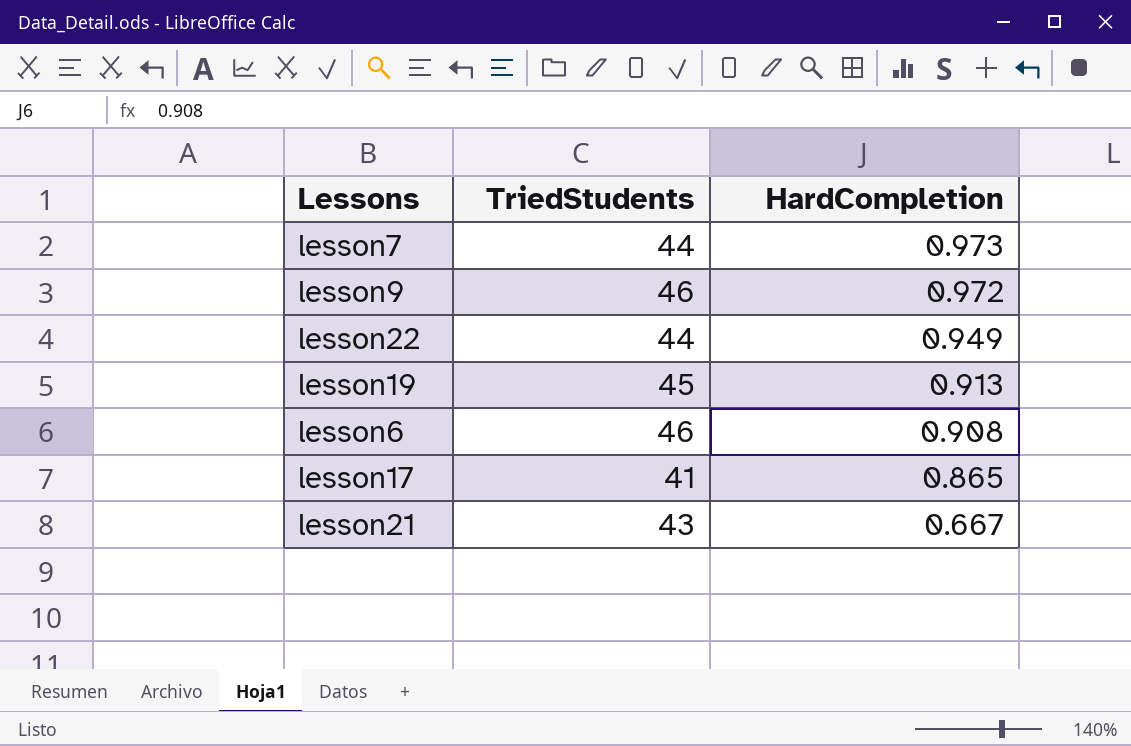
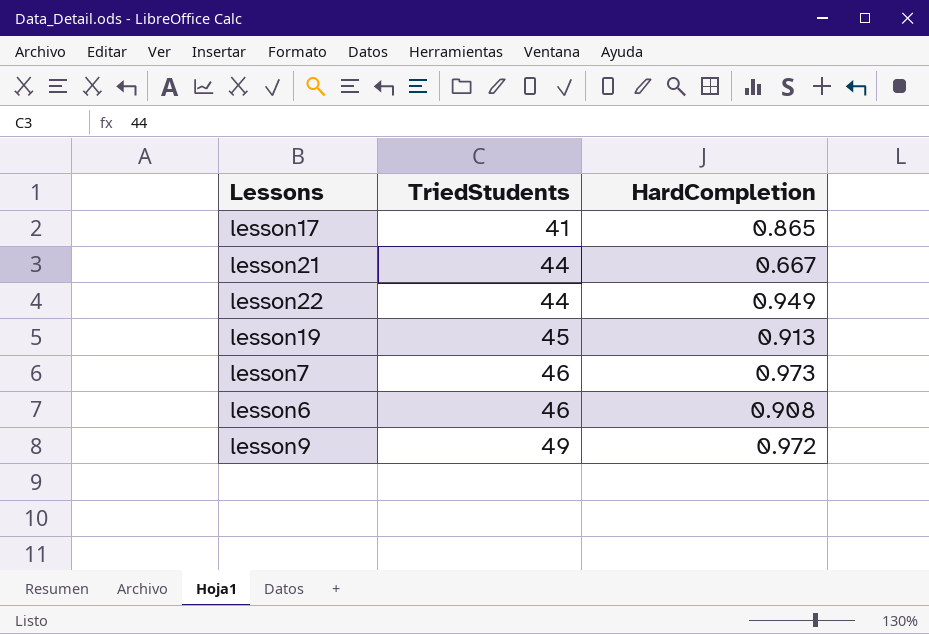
row order: HardCompletion descending -> TriedStudents ascending
lesson21 | TriedStudents: 43 -> 44
lesson7 | TriedStudents: 44 -> 46
lesson9 | TriedStudents: 46 -> 49

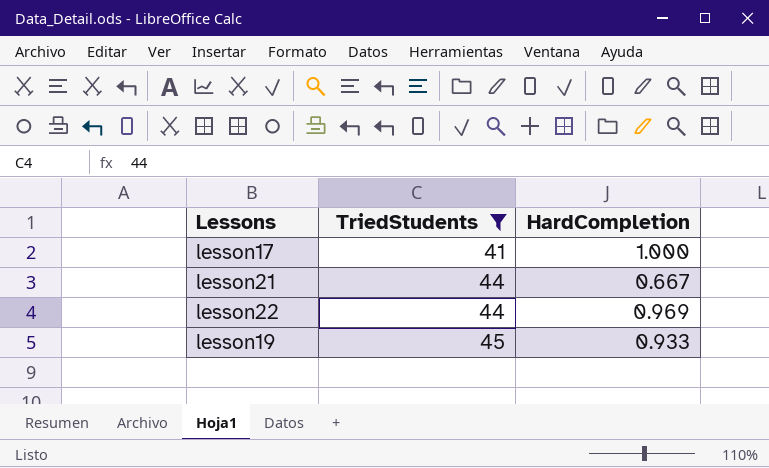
filter: none -> TriedStudents <= 45
lesson17 | HardCompletion: 0.865 -> 1.000
lesson22 | HardCompletion: 0.949 -> 0.969
lesson19 | HardCompletion: 0.913 -> 0.933

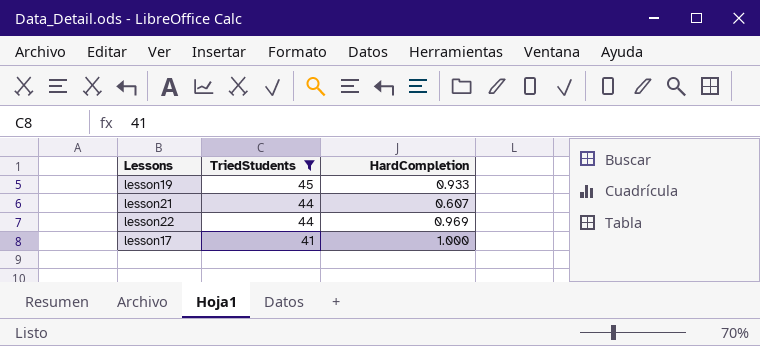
row order: TriedStudents ascending -> TriedStudents descending
lesson21 | HardCompletion: 0.667 -> 0.607

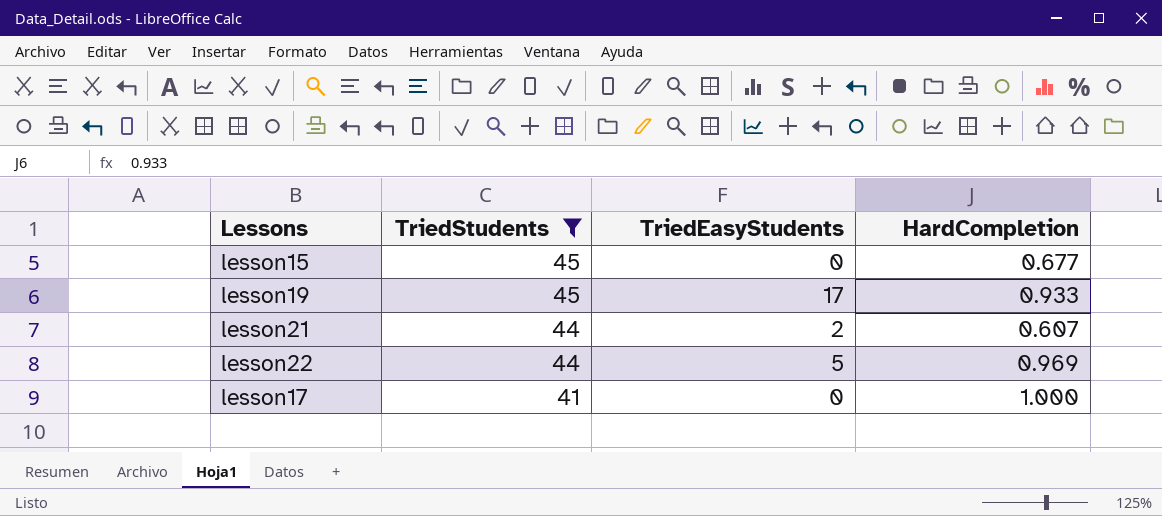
column TriedEasyStudents | position: none -> 3
row lesson15: none -> 45 | 0 | 0.677

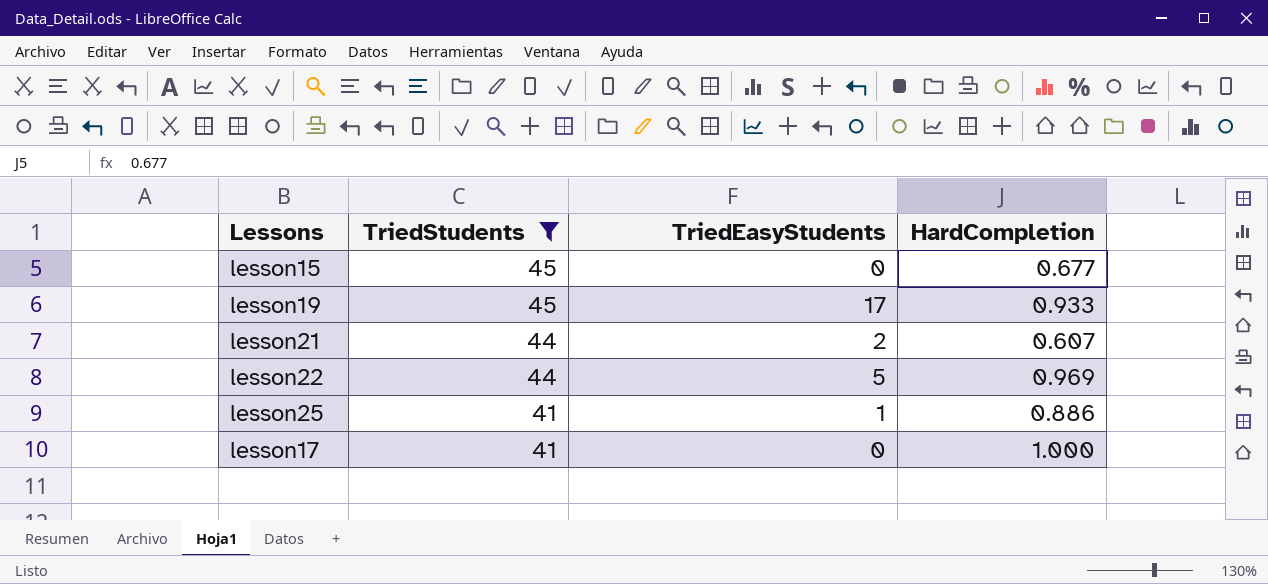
row lesson25: none -> 41 | 1 | 0.886

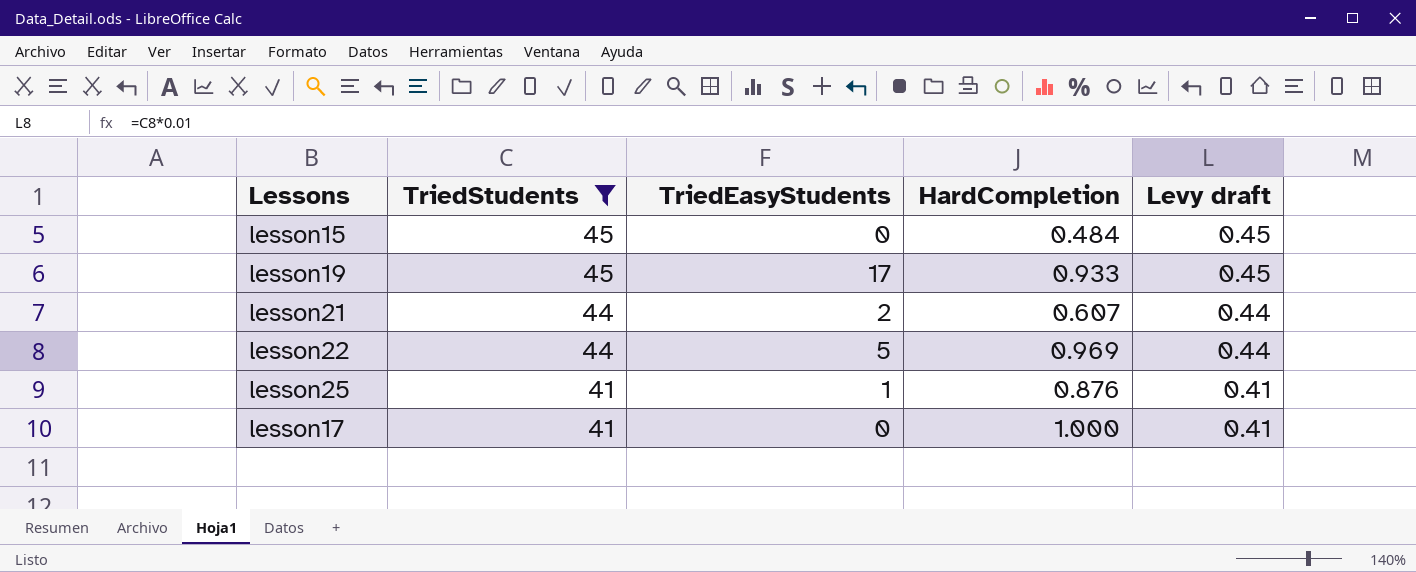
column Levy draft | formula: none -> [TriedStudents] * 0.01
lesson15 | HardCompletion: 0.677 -> 0.484
lesson25 | HardCompletion: 0.886 -> 0.876

